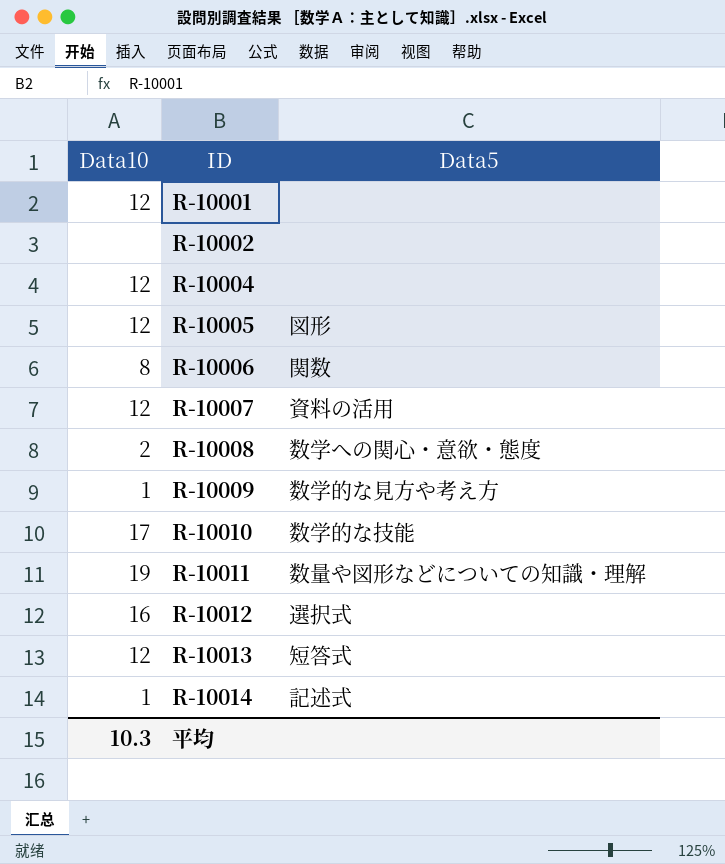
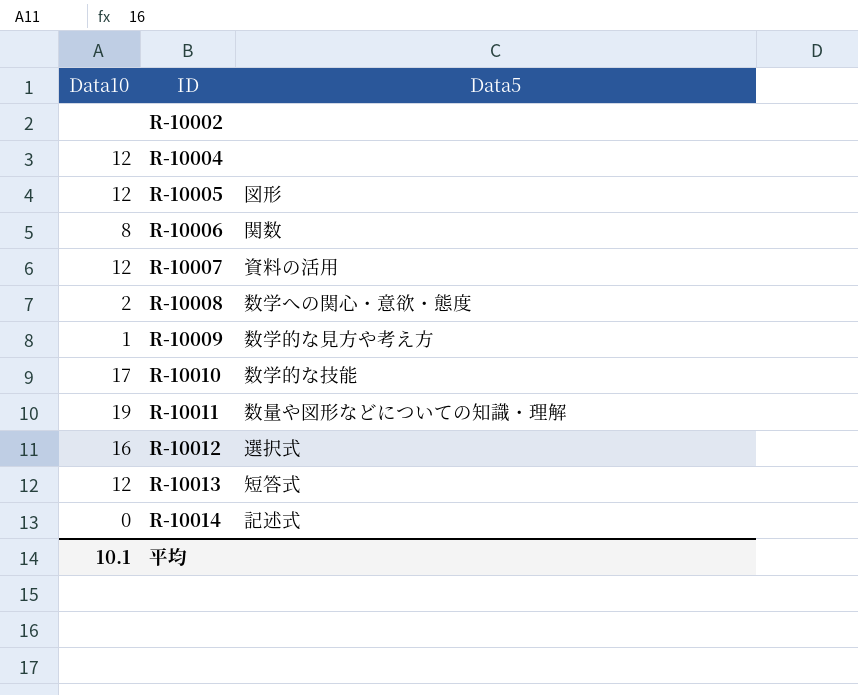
row R-10001: 12 | none -> none
R-10014 | Data10: 1 -> 0
平均 | Data10: 10.3 -> 10.1

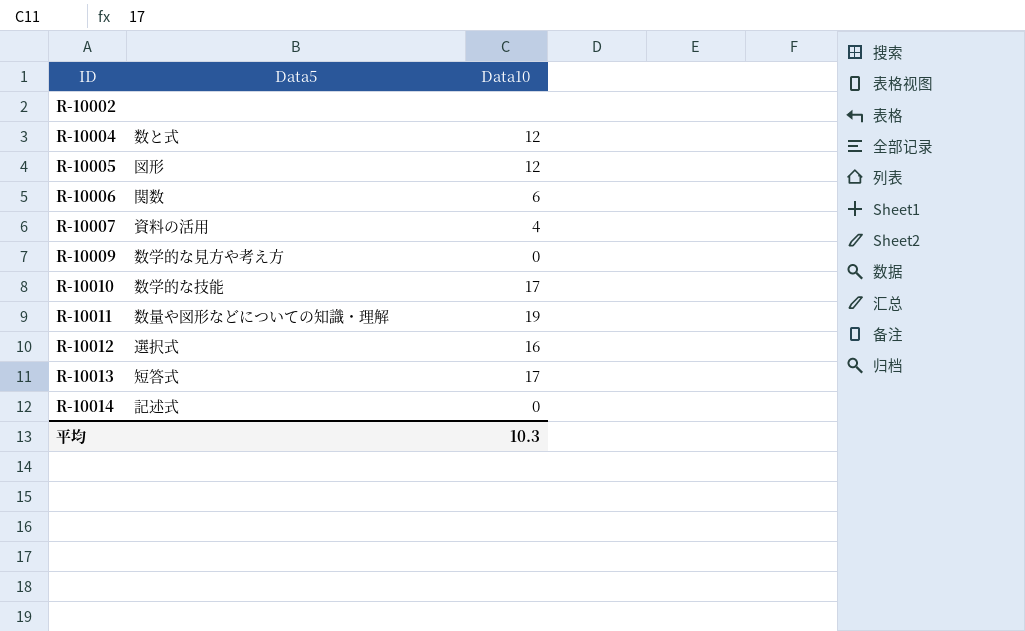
column Data10 | position: 1 -> 3
row R-10008: 2 | 数学への関心・意欲・態度 -> none
R-10004 | Data5: none -> 数と式
R-10006 | Data10: 8 -> 6
R-10007 | Data10: 12 -> 4
R-10009 | Data10: 1 -> 0
R-10013 | Data10: 12 -> 17
平均 | Data10: 10.1 -> 10.3

